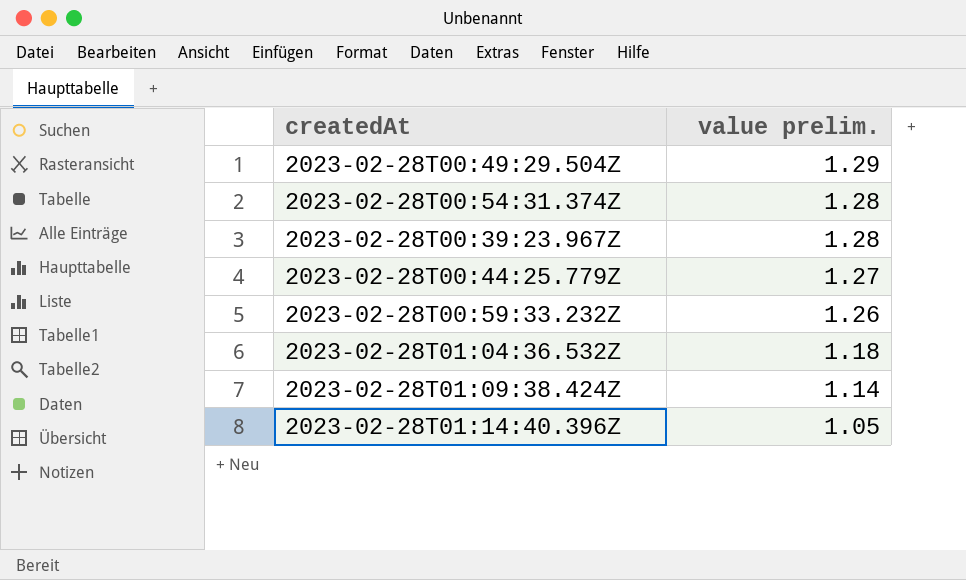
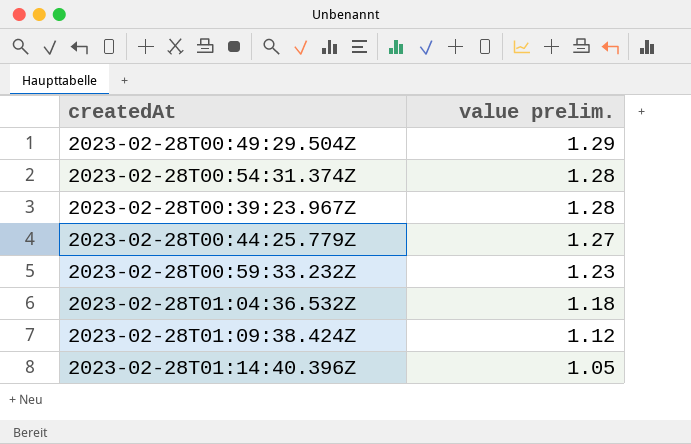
2023-02-28T00:59:33.232Z | value prelim.: 1.26 -> 1.23
2023-02-28T01:09:38.424Z | value prelim.: 1.14 -> 1.12

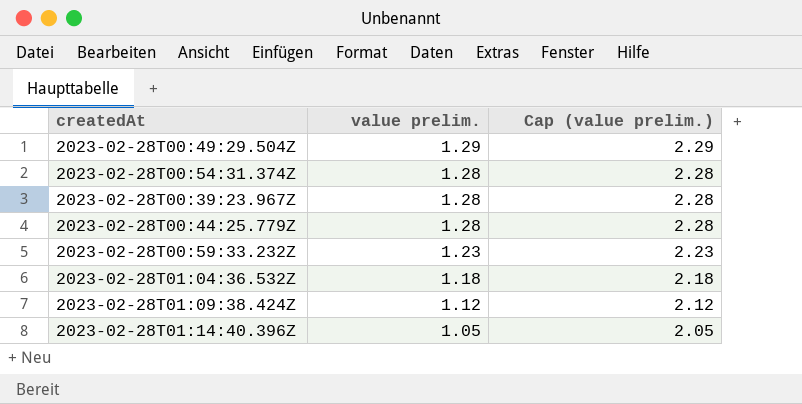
column Cap (value prelim.) | formula: none -> [value prelim.] + 1
2023-02-28T00:44:25.779Z | value prelim.: 1.27 -> 1.28

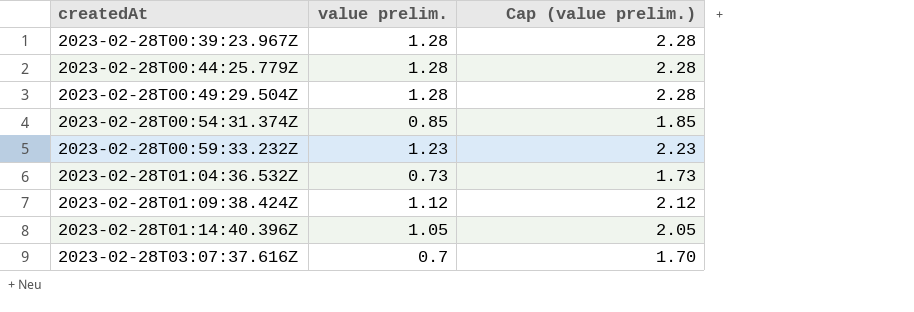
row order: value prelim. descending -> createdAt ascending
2023-02-28T00:49:29.504Z | value prelim.: 1.29 -> 1.28
2023-02-28T00:49:29.504Z | Cap (value prelim.): 2.29 -> 2.28
2023-02-28T00:54:31.374Z | value prelim.: 1.28 -> 0.85
2023-02-28T00:54:31.374Z | Cap (value prelim.): 2.28 -> 1.85
2023-02-28T01:04:36.532Z | value prelim.: 1.18 -> 0.73
2023-02-28T01:04:36.532Z | Cap (value prelim.): 2.18 -> 1.73
row 2023-02-28T03:07:37.616Z: none -> 0.7 | 1.70

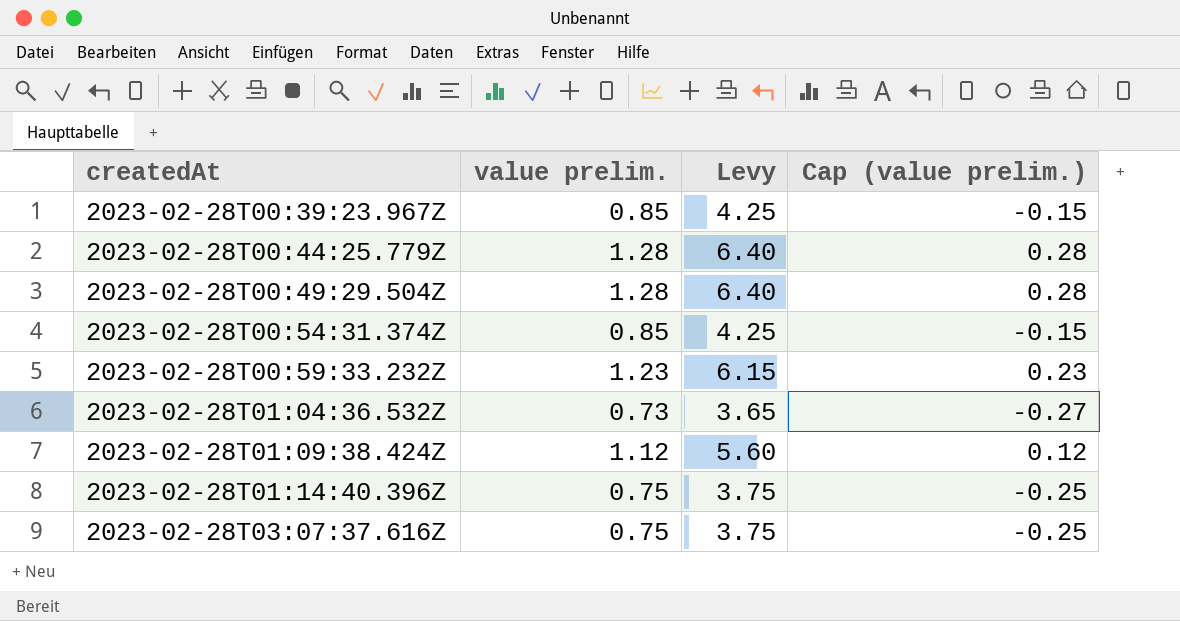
column Levy | formula: none -> [value prelim.] * 5
column Cap (value prelim.) | formula: [value prelim.] + 1 -> [value prelim.] - 1
2023-02-28T00:39:23.967Z | value prelim.: 1.28 -> 0.85
2023-02-28T01:14:40.396Z | value prelim.: 1.05 -> 0.75
2023-02-28T03:07:37.616Z | value prelim.: 0.7 -> 0.75

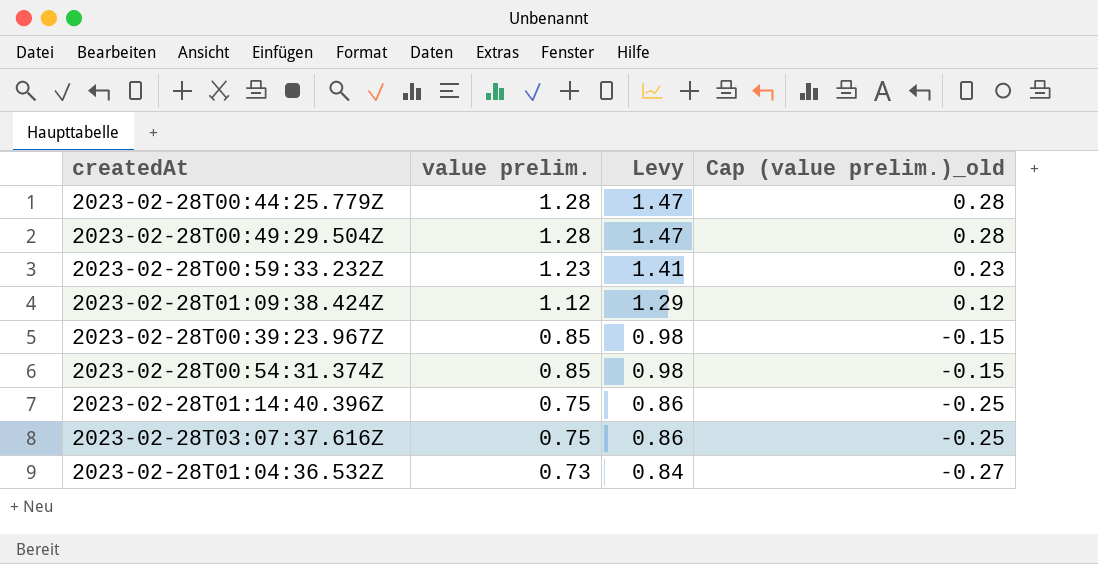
row order: createdAt ascending -> value prelim. descending
column Levy | formula: [value prelim.] * 5 -> [value prelim.] * 1.15
column name: Cap (value prelim.) -> Cap (value prelim.)_old

